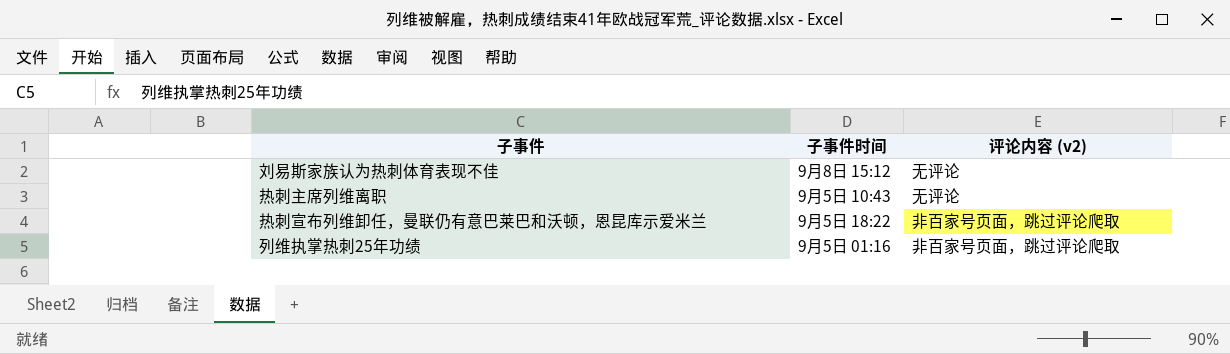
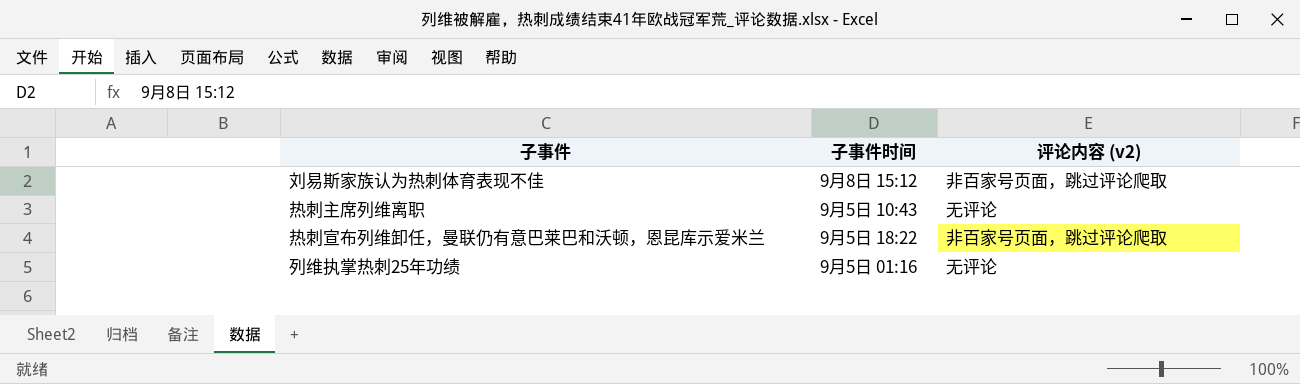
刘易斯家族认为热刺体育表现不佳 | 评论内容 (v2): 无评论 -> 非百家号页面，跳过评论爬取
列维执掌热刺25年功绩 | 评论内容 (v2): 非百家号页面，跳过评论爬取 -> 无评论

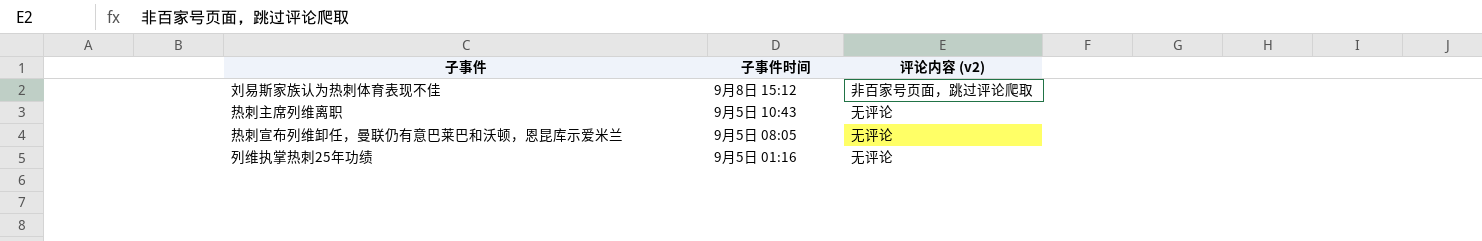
热刺宣布列维卸任，曼联仍有意巴莱巴和沃顿，恩昆库示爱米兰 | 子事件时间: 9月5日 18:22 -> 9月5日 08:05
热刺宣布列维卸任，曼联仍有意巴莱巴和沃顿，恩昆库示爱米兰 | 评论内容 (v2): 非百家号页面，跳过评论爬取 -> 无评论

